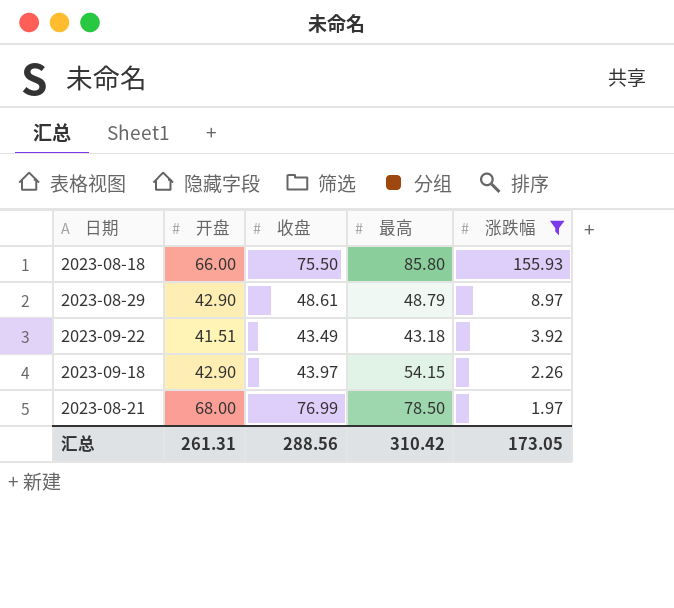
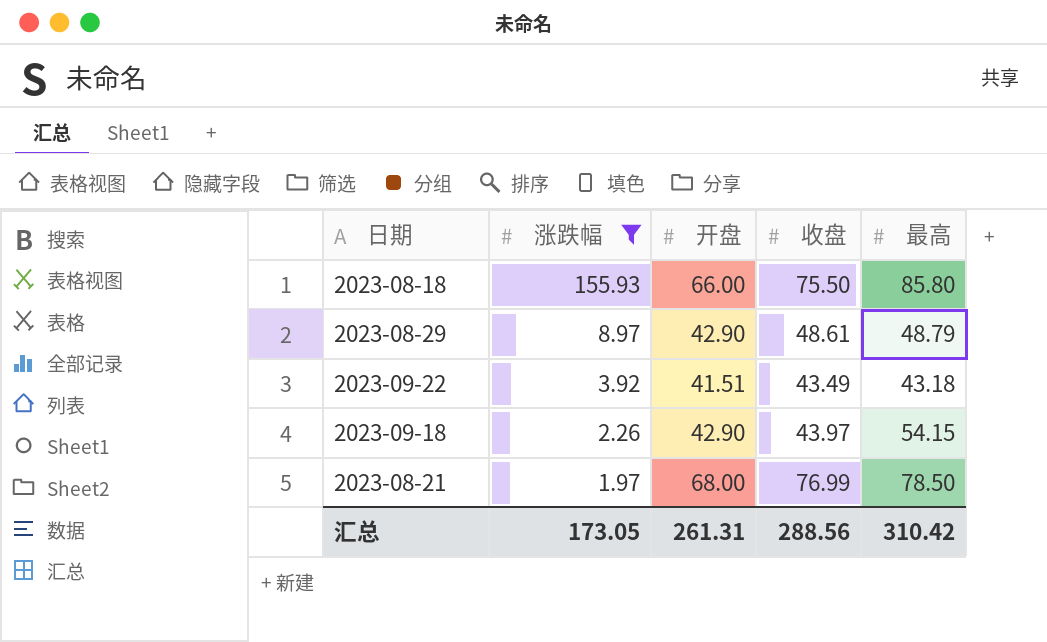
column 涨跌幅 | position: 5 -> 2

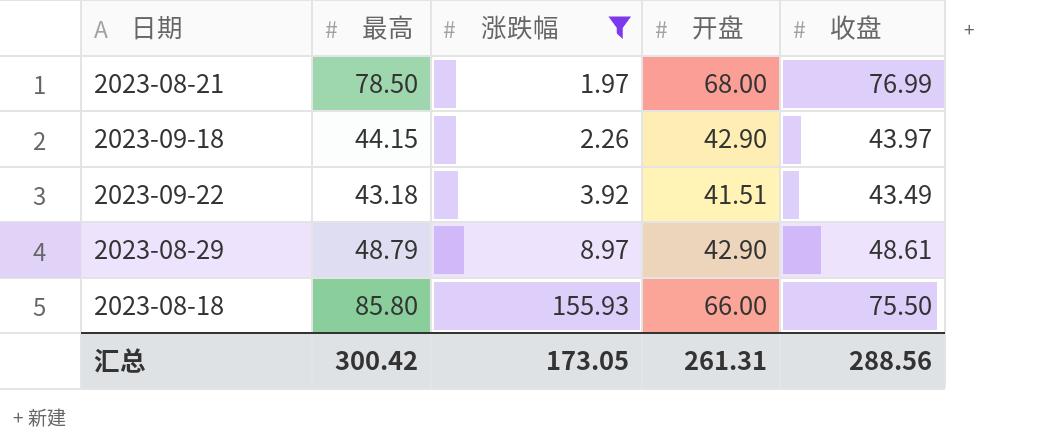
row order: 涨跌幅 descending -> 涨跌幅 ascending
column 最高 | position: 5 -> 2
2023-09-18 | 最高: 54.15 -> 44.15
汇总 | 最高: 310.42 -> 300.42

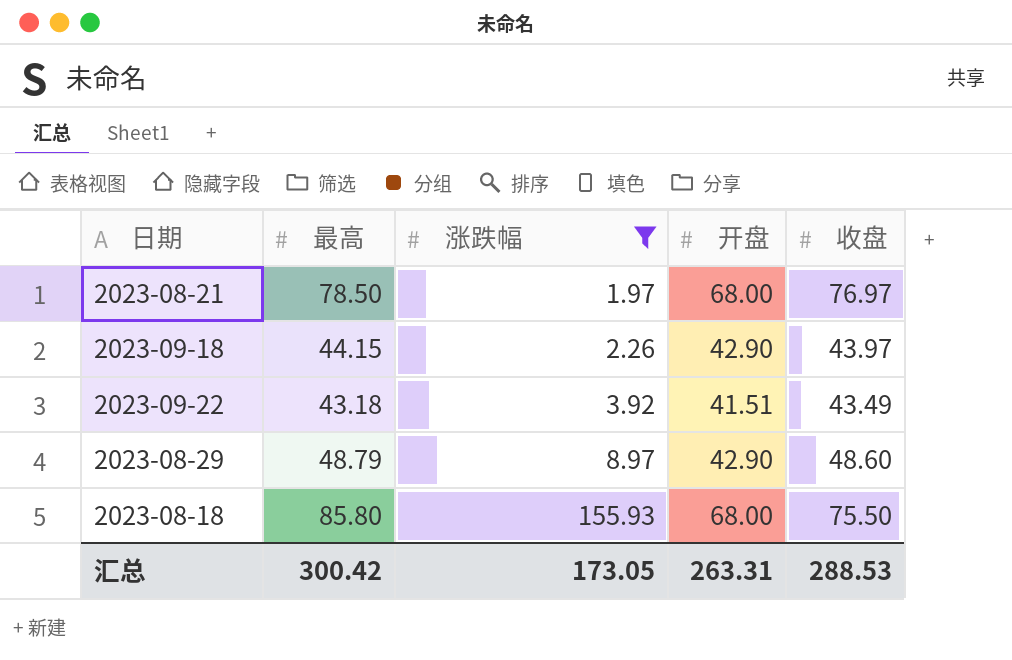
2023-08-21 | 收盘: 76.99 -> 76.97
2023-08-29 | 收盘: 48.61 -> 48.60
2023-08-18 | 开盘: 66.00 -> 68.00
汇总 | 开盘: 261.31 -> 263.31
汇总 | 收盘: 288.56 -> 288.53

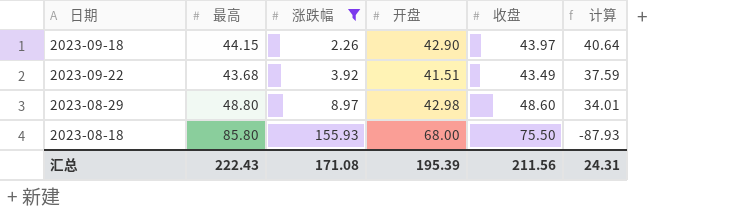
column 计算 | formula: none -> [开盘] - [涨跌幅]
row 2023-08-21: 78.50 | 1.97 | 68.00 | 76.97 -> none
2023-09-22 | 最高: 43.18 -> 43.68
2023-08-29 | 最高: 48.79 -> 48.80
2023-08-29 | 开盘: 42.90 -> 42.98
汇总 | 最高: 300.42 -> 222.43
汇总 | 涨跌幅: 173.05 -> 171.08
汇总 | 开盘: 263.31 -> 195.39
汇总 | 收盘: 288.53 -> 211.56

